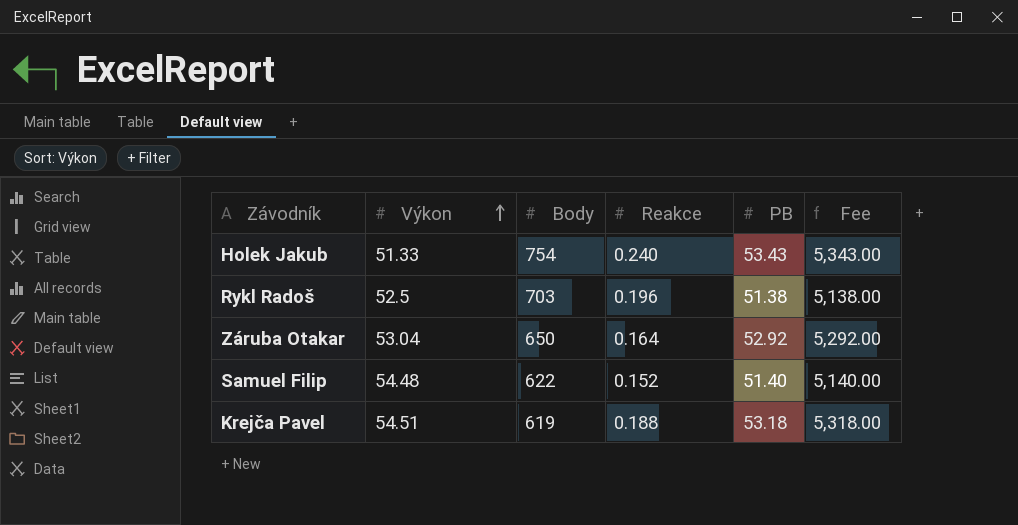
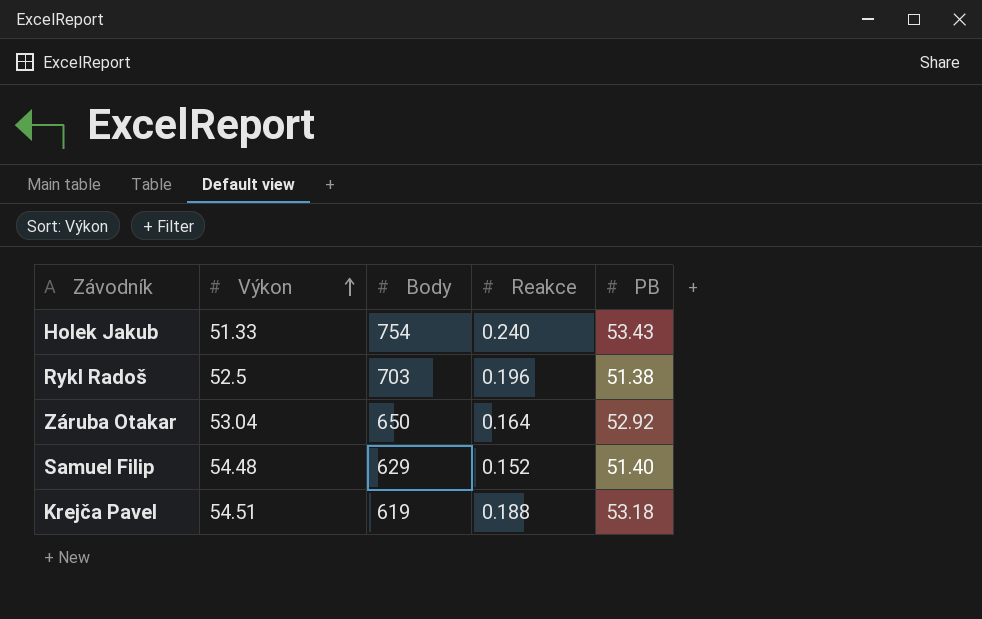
column Fee | formula: [PB] * 100 -> none
Samuel Filip | Body: 622 -> 629

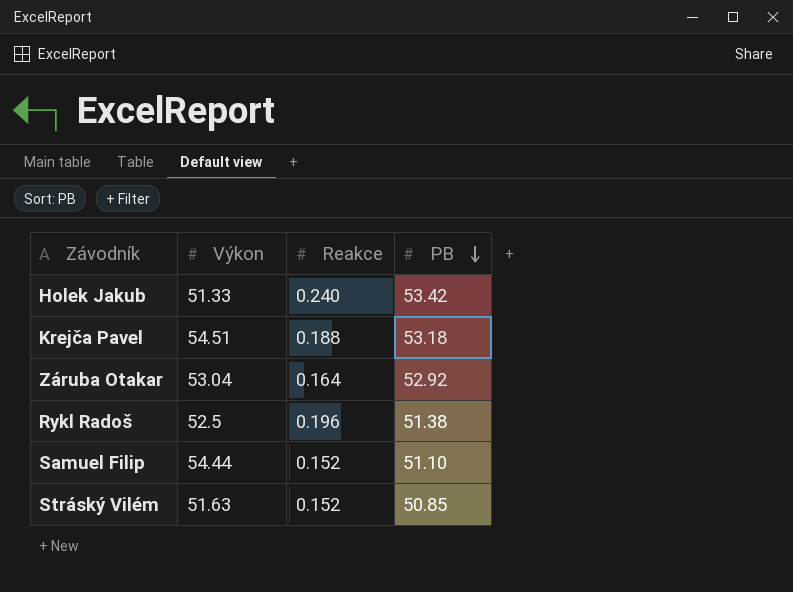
row order: Výkon ascending -> PB descending
column Body | position: 3 -> none
Holek Jakub | PB: 53.43 -> 53.42
Samuel Filip | Výkon: 54.48 -> 54.44
Samuel Filip | PB: 51.40 -> 51.10
row Stráský Vilém: none -> 51.63 | 0.152 | 50.85

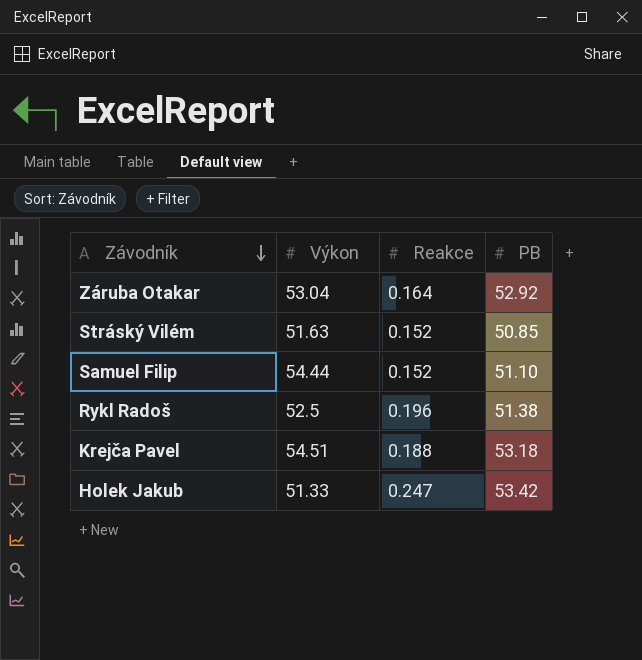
row order: PB descending -> Závodník descending
Holek Jakub | Reakce: 0.240 -> 0.247

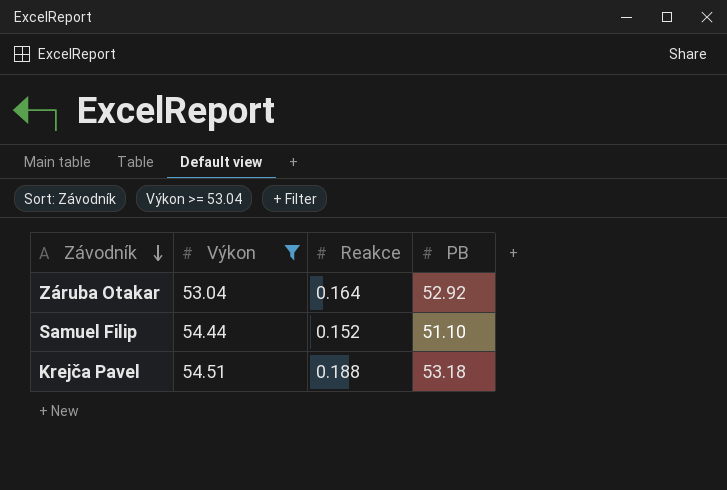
filter: none -> Výkon >= 53.04

